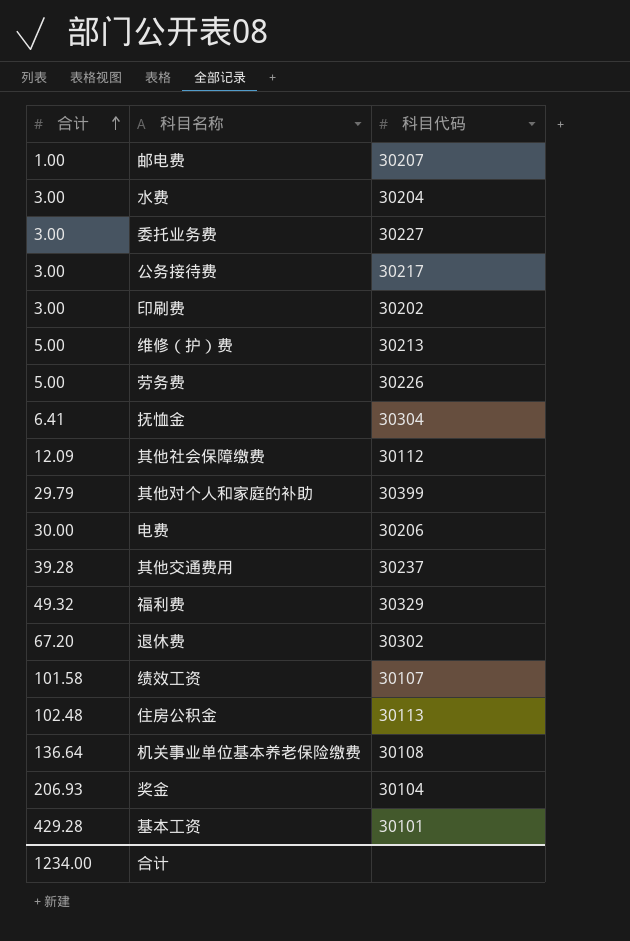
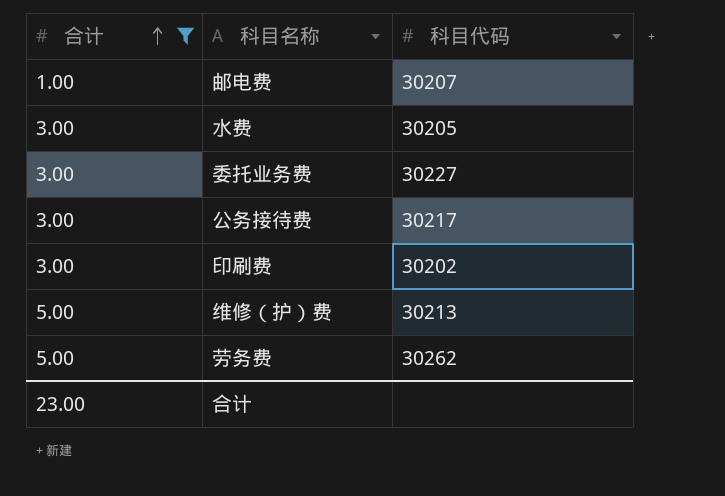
filter: none -> 合计 <= 5.00
水费 | 科目代码: 30204 -> 30205
劳务费 | 科目代码: 30226 -> 30262
合计 | 合计: 1234.00 -> 23.00

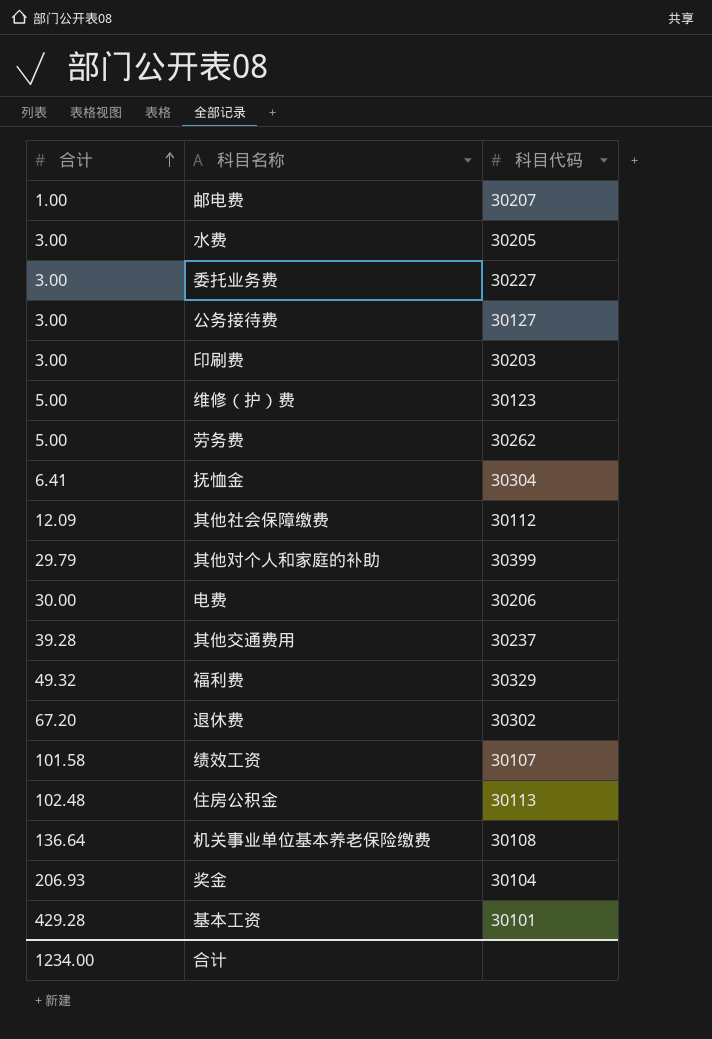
filter: 合计 <= 5.00 -> none
公务接待费 | 科目代码: 30217 -> 30127
印刷费 | 科目代码: 30202 -> 30203
维修（护）费 | 科目代码: 30213 -> 30123
合计 | 合计: 23.00 -> 1234.00

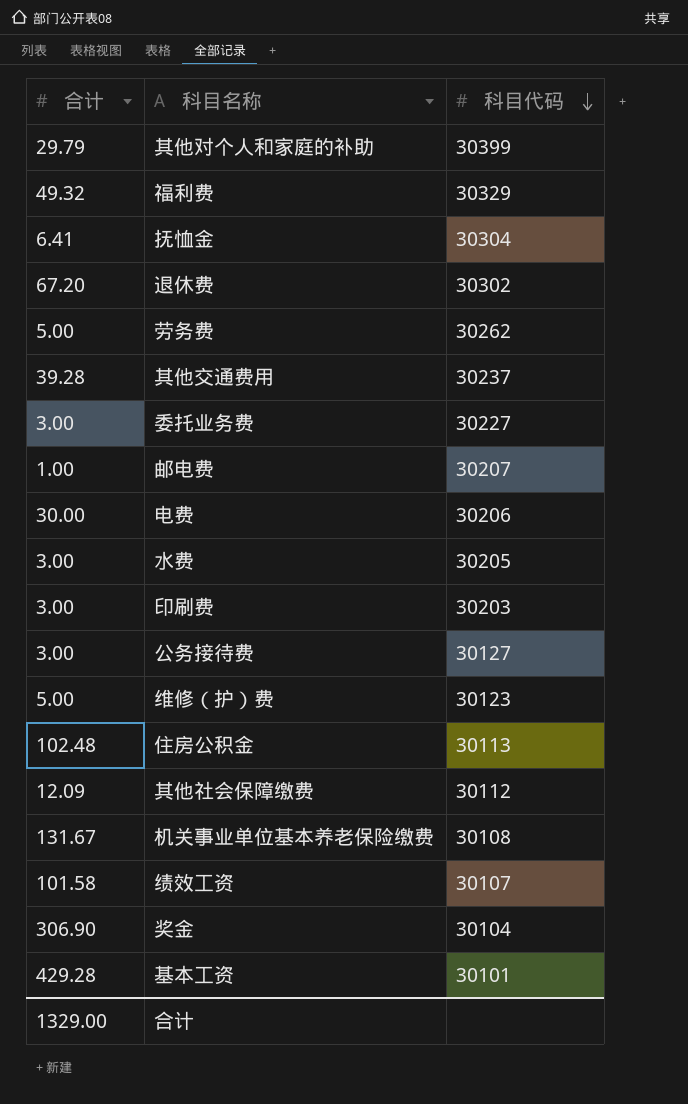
row order: 合计 ascending -> 科目代码 descending
机关事业单位基本养老保险缴费 | 合计: 136.64 -> 131.67
奖金 | 合计: 206.93 -> 306.90
合计 | 合计: 1234.00 -> 1329.00

